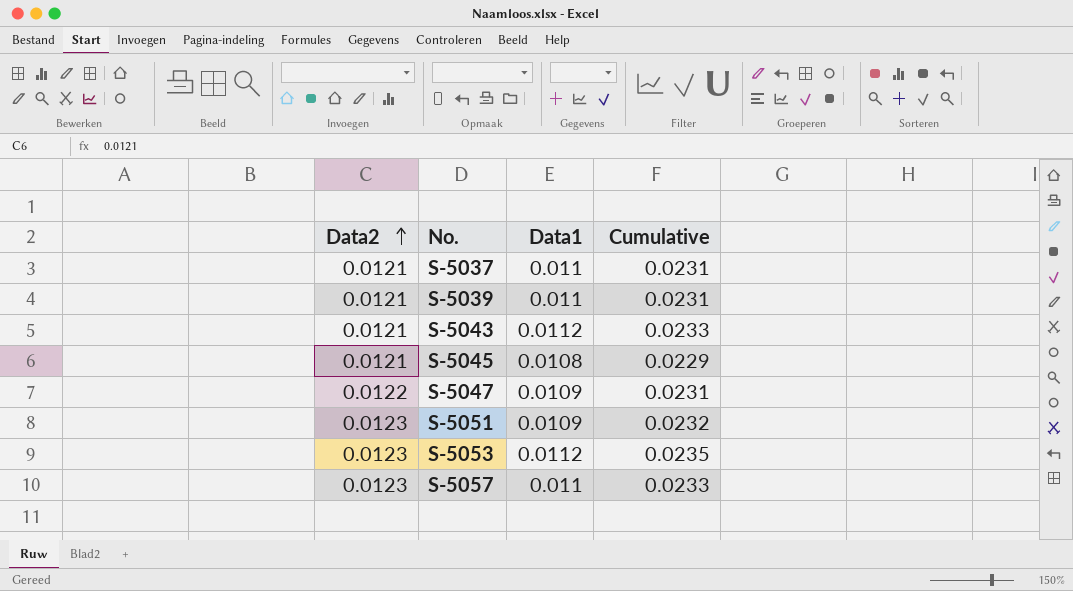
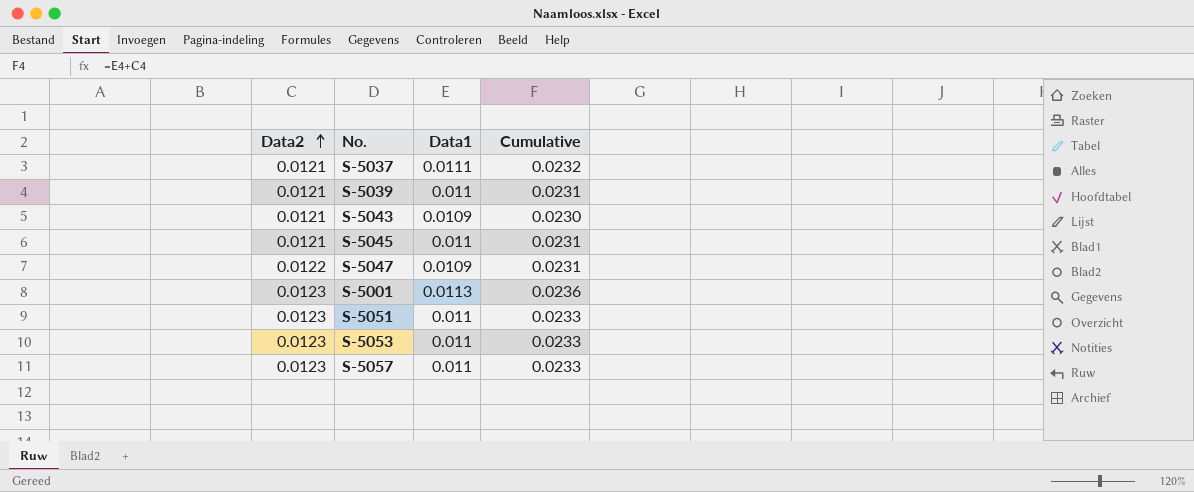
S-5037 | Data1: 0.011 -> 0.0111
S-5037 | Cumulative: 0.0231 -> 0.0232
S-5043 | Data1: 0.0112 -> 0.0109
S-5043 | Cumulative: 0.0233 -> 0.0230
S-5045 | Data1: 0.0108 -> 0.011
S-5045 | Cumulative: 0.0229 -> 0.0231
row S-5001: none -> 0.0123 | 0.0113 | 0.0236
S-5051 | Data1: 0.0109 -> 0.011
S-5051 | Cumulative: 0.0232 -> 0.0233
S-5053 | Data1: 0.0112 -> 0.011
S-5053 | Cumulative: 0.0235 -> 0.0233

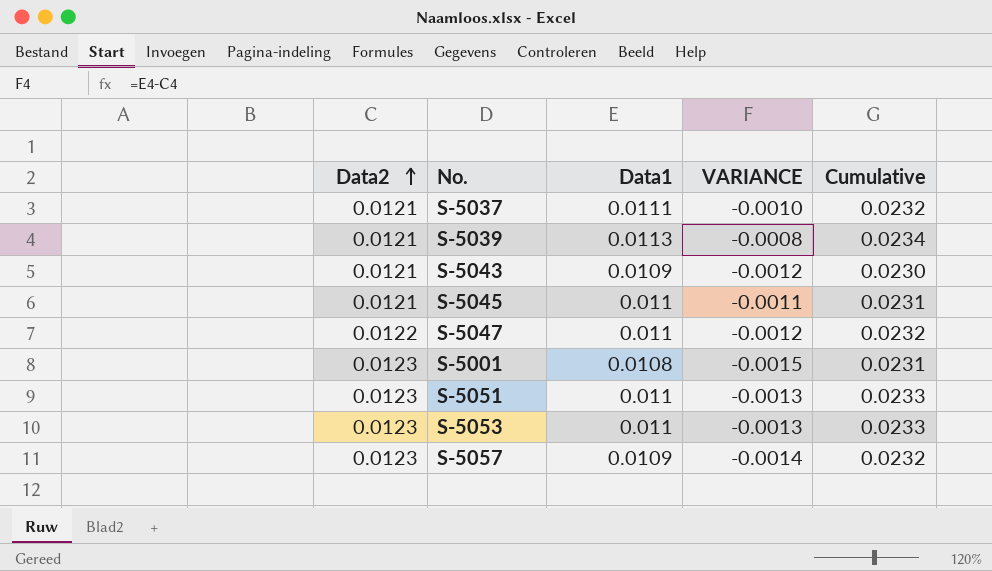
column VARIANCE | formula: none -> [Data1] - [Data2]
S-5039 | Data1: 0.011 -> 0.0113
S-5039 | Cumulative: 0.0231 -> 0.0234
S-5047 | Data1: 0.0109 -> 0.011
S-5047 | Cumulative: 0.0231 -> 0.0232
S-5001 | Data1: 0.0113 -> 0.0108
S-5001 | Cumulative: 0.0236 -> 0.0231
S-5057 | Data1: 0.011 -> 0.0109
S-5057 | Cumulative: 0.0233 -> 0.0232

